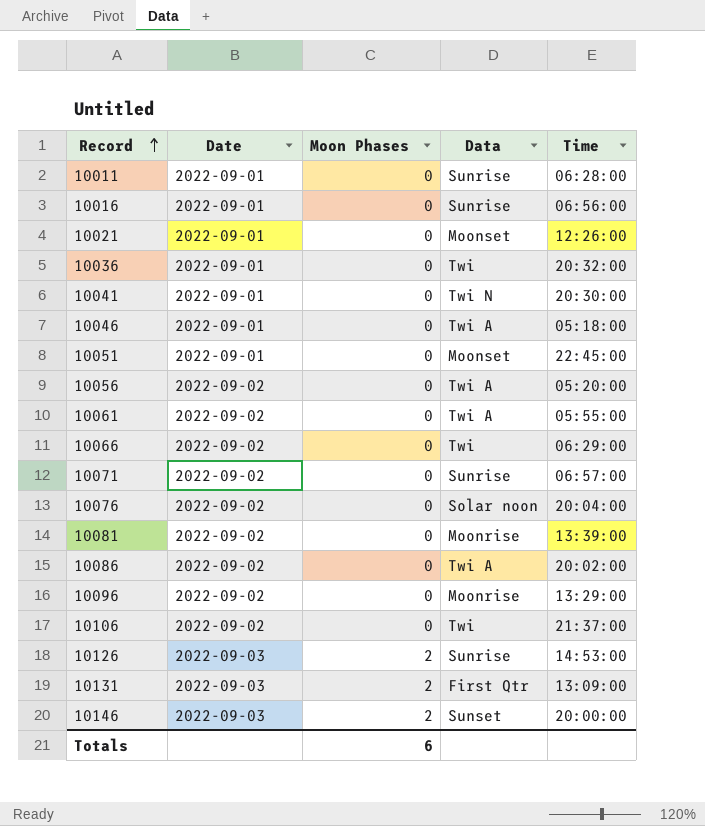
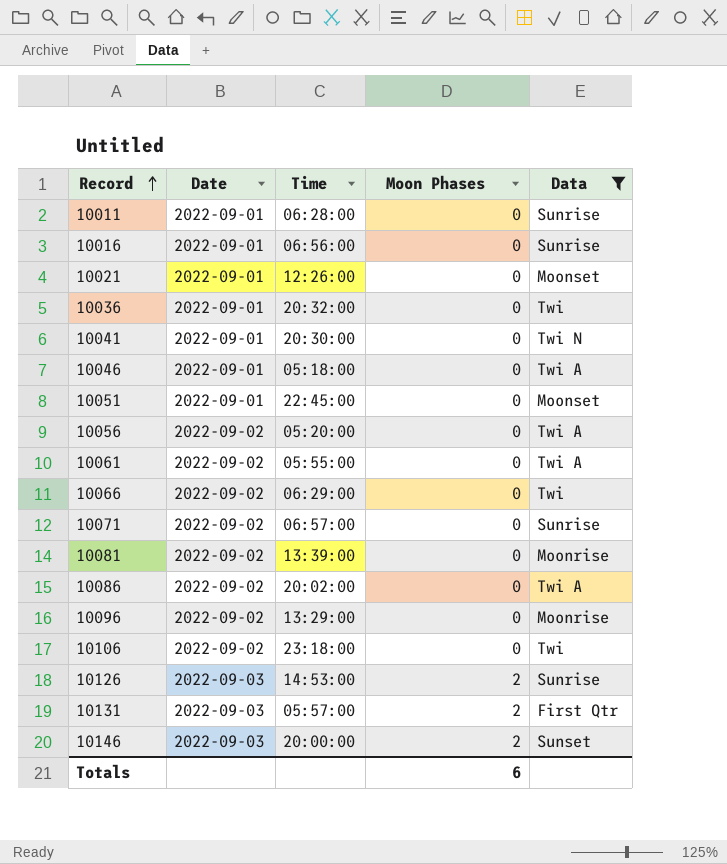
filter: none -> Data != Solar noon
column Time | position: 5 -> 3
10106 | Time: 21:37:00 -> 23:18:00
10131 | Time: 13:09:00 -> 05:57:00

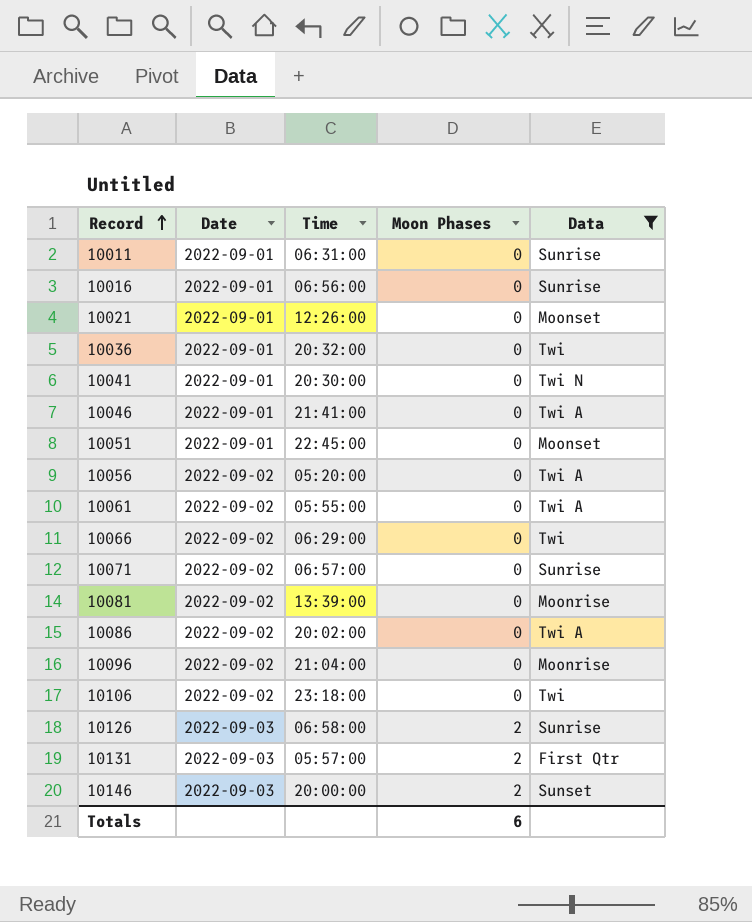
10011 | Time: 06:28:00 -> 06:31:00
10046 | Time: 05:18:00 -> 21:41:00
10096 | Time: 13:29:00 -> 21:04:00
10126 | Time: 14:53:00 -> 06:58:00

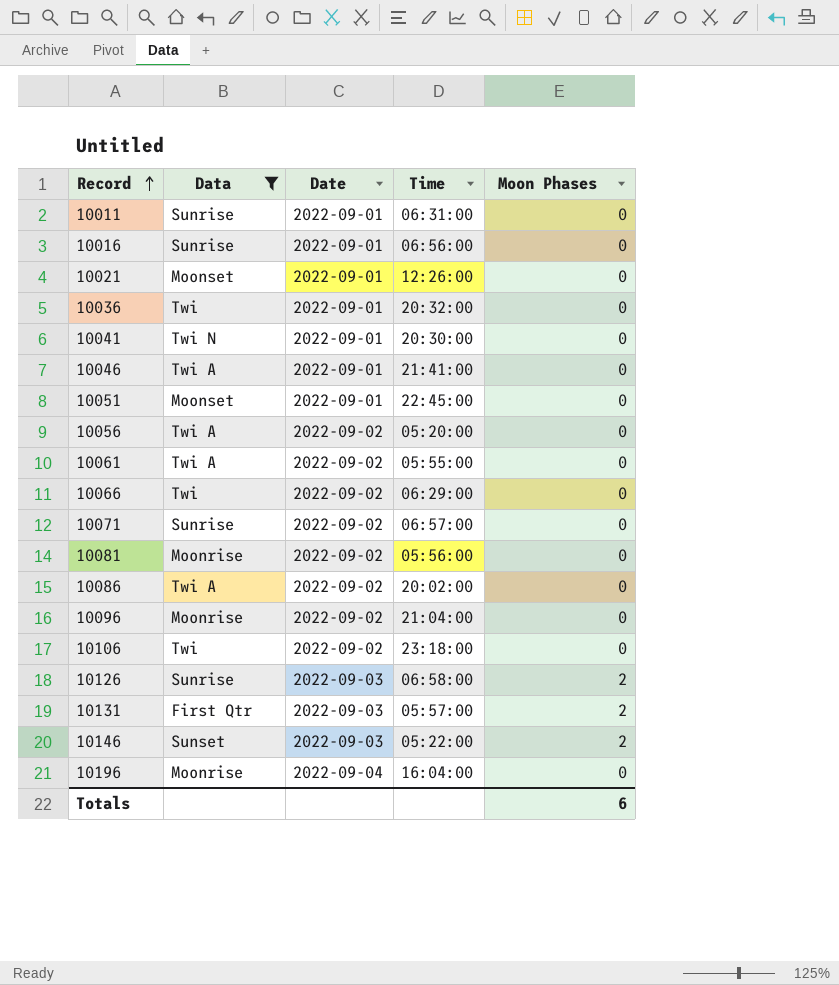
column Data | position: 5 -> 2
10081 | Time: 13:39:00 -> 05:56:00
10146 | Time: 20:00:00 -> 05:22:00
row 10196: none -> Moonrise | 2022-09-04 | 16:04:00 | 0

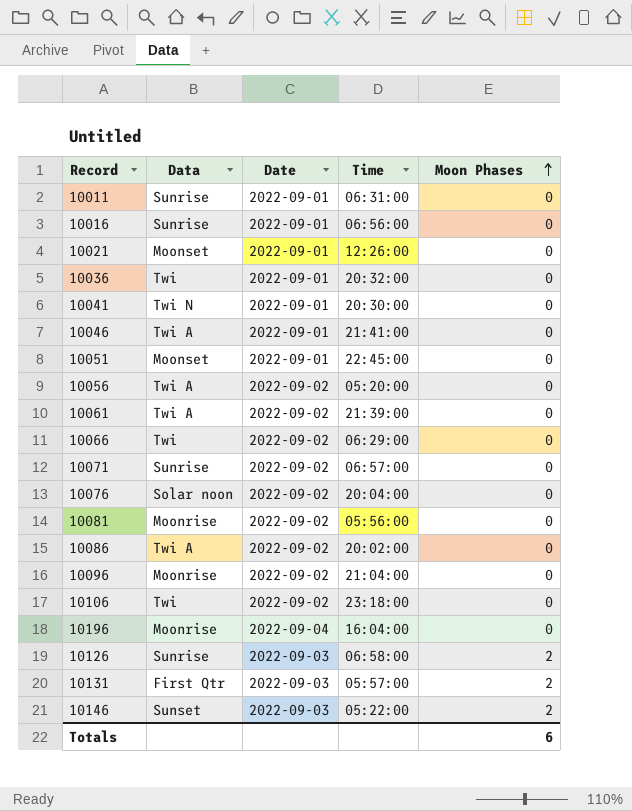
filter: Data != Solar noon -> none
row order: Record ascending -> Moon Phases ascending
10061 | Time: 05:55:00 -> 21:39:00

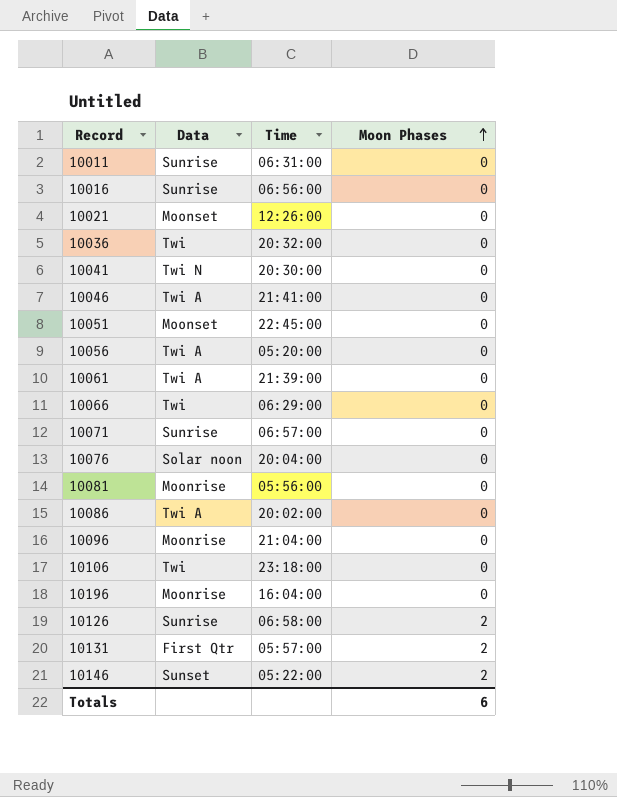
column Date | position: 3 -> none

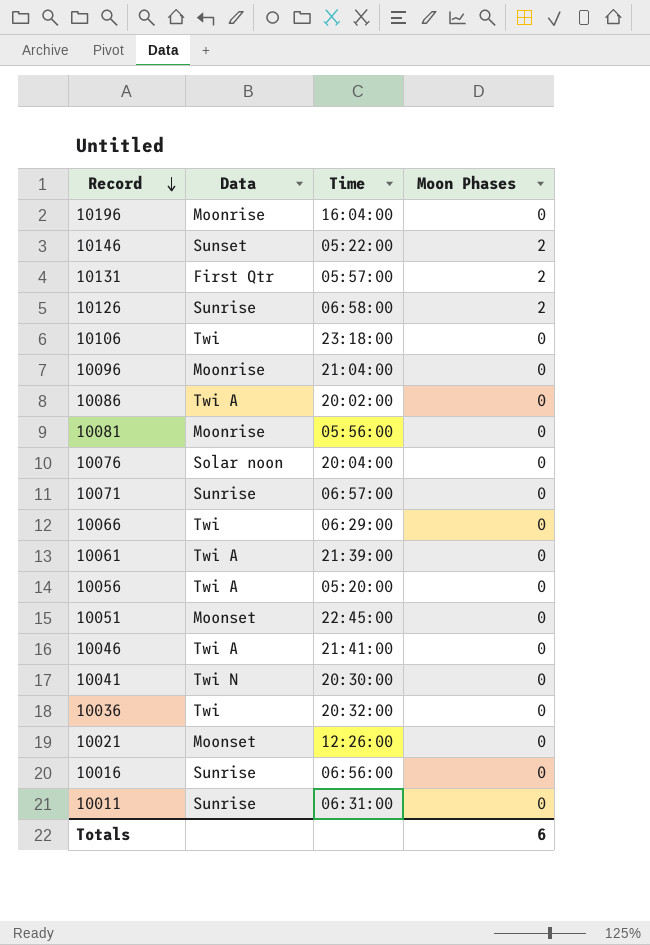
row order: Moon Phases ascending -> Record descending

